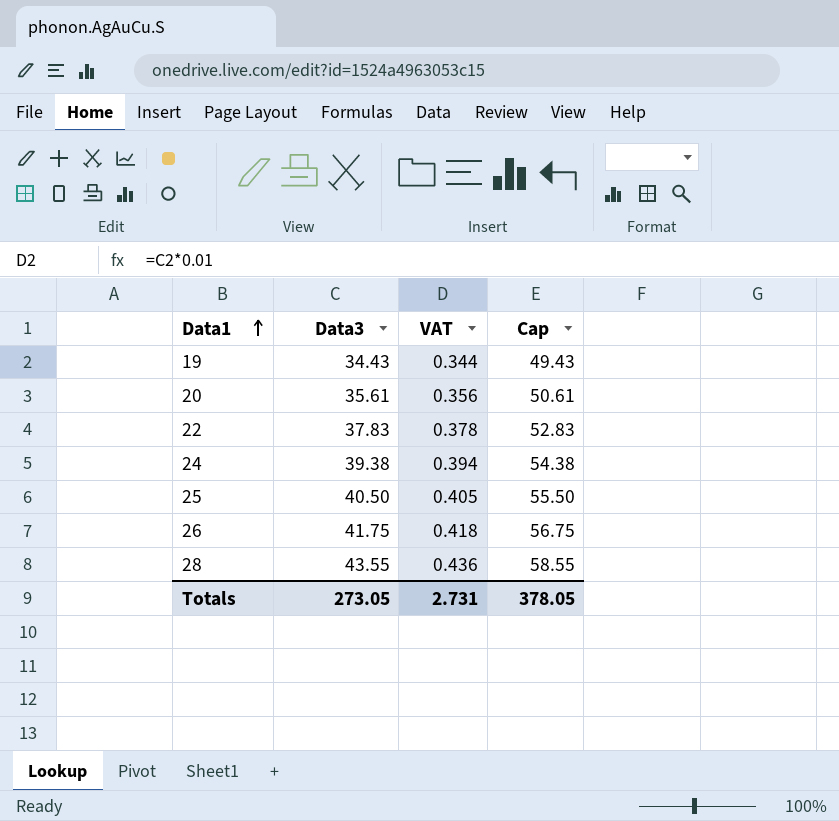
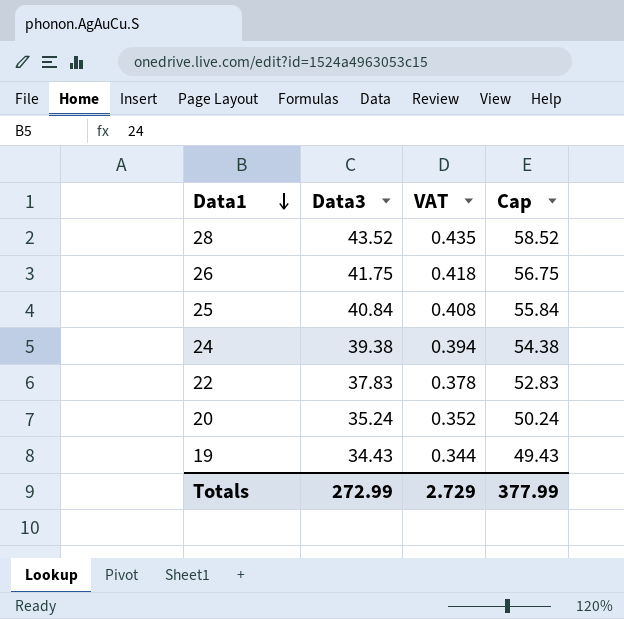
row order: Data1 ascending -> Data1 descending
28 | Data3: 43.55 -> 43.52
28 | VAT: 0.436 -> 0.435
28 | Cap: 58.55 -> 58.52
25 | Data3: 40.50 -> 40.84
25 | VAT: 0.405 -> 0.408
25 | Cap: 55.50 -> 55.84
20 | Data3: 35.61 -> 35.24
20 | VAT: 0.356 -> 0.352
20 | Cap: 50.61 -> 50.24
Totals | Data3: 273.05 -> 272.99
Totals | VAT: 2.731 -> 2.729
Totals | Cap: 378.05 -> 377.99

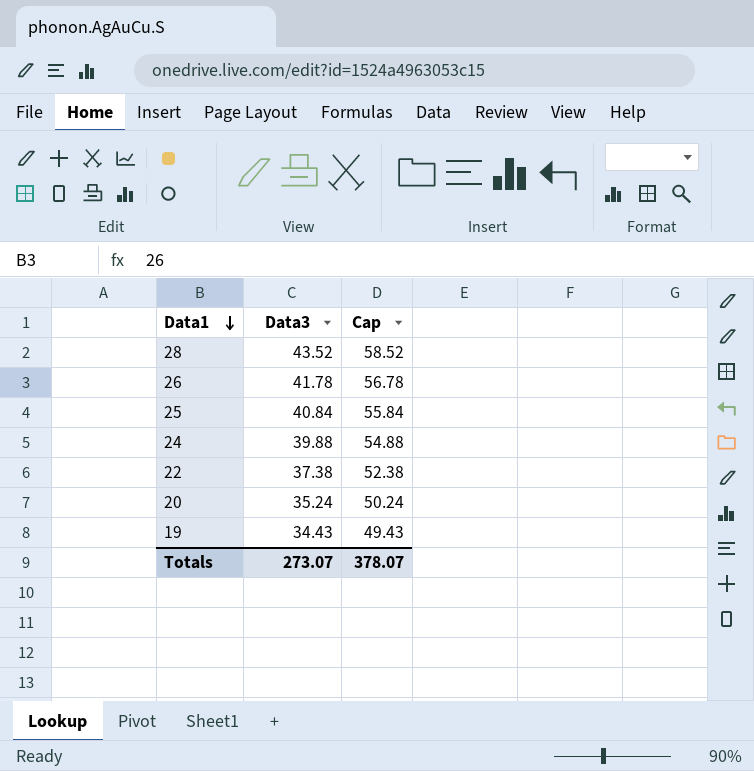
column VAT | formula: [Data3] * 0.01 -> none
26 | Data3: 41.75 -> 41.78
26 | Cap: 56.75 -> 56.78
24 | Data3: 39.38 -> 39.88
24 | Cap: 54.38 -> 54.88
22 | Data3: 37.83 -> 37.38
22 | Cap: 52.83 -> 52.38
Totals | Data3: 272.99 -> 273.07
Totals | Cap: 377.99 -> 378.07

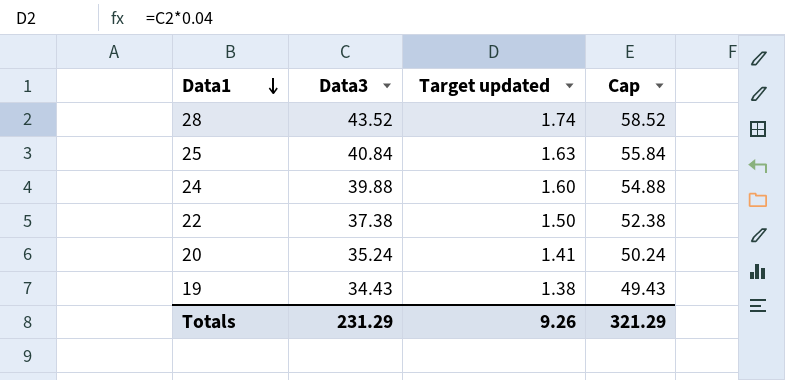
column Target updated | formula: none -> [Data3] * 0.04
row 26: 41.78 | 56.78 -> none
Totals | Data3: 273.07 -> 231.29
Totals | Cap: 378.07 -> 321.29

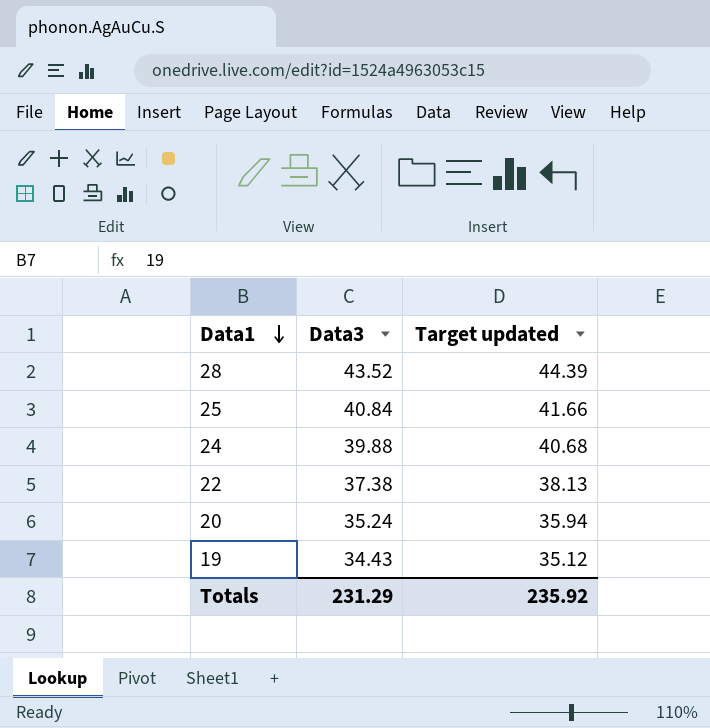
column Cap | formula: [Data3] + 15 -> none
column Target updated | formula: [Data3] * 0.04 -> [Data3] * 1.02
Totals | Target updated: 9.26 -> 235.92

